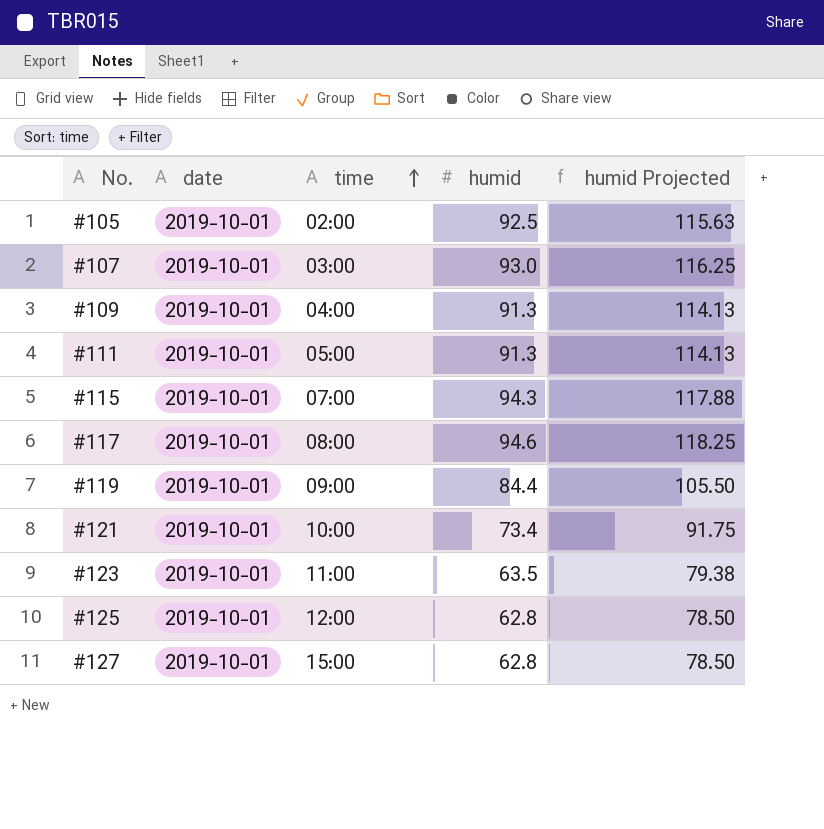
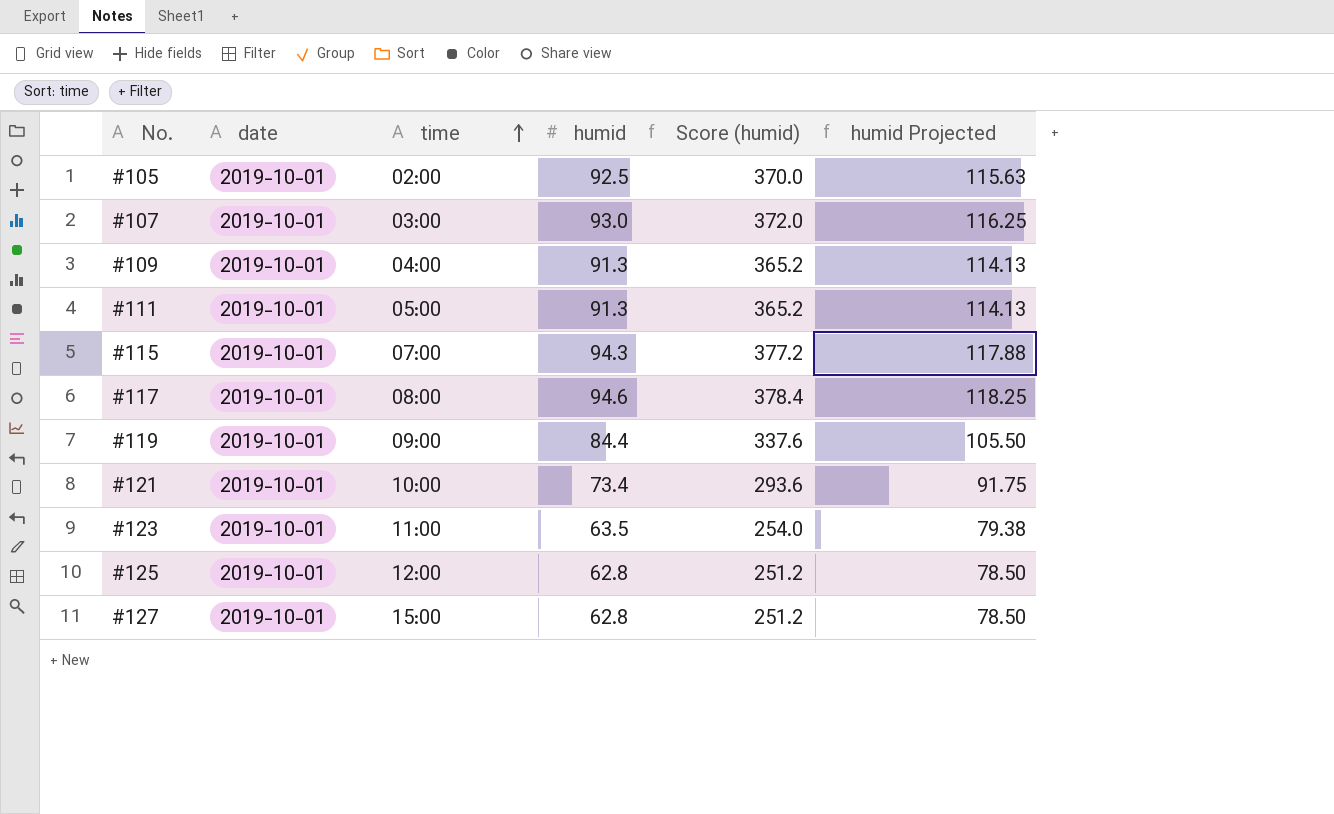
column Score (humid) | formula: none -> [humid] * 4

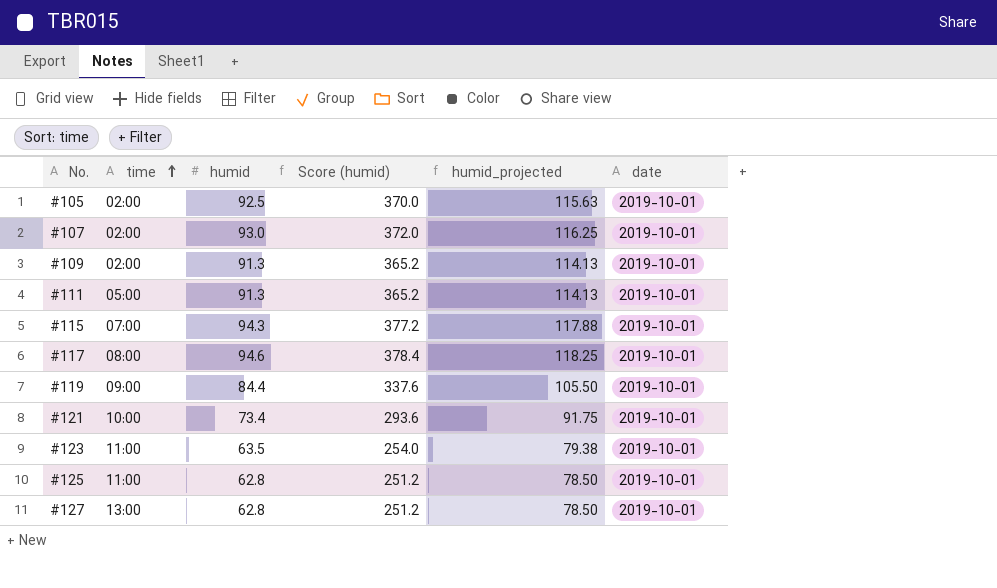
column name: humid Projected -> humid_projected
column date | position: 2 -> 6
#107 | time: 03:00 -> 02:00
#109 | time: 04:00 -> 02:00
#125 | time: 12:00 -> 11:00
#127 | time: 15:00 -> 13:00

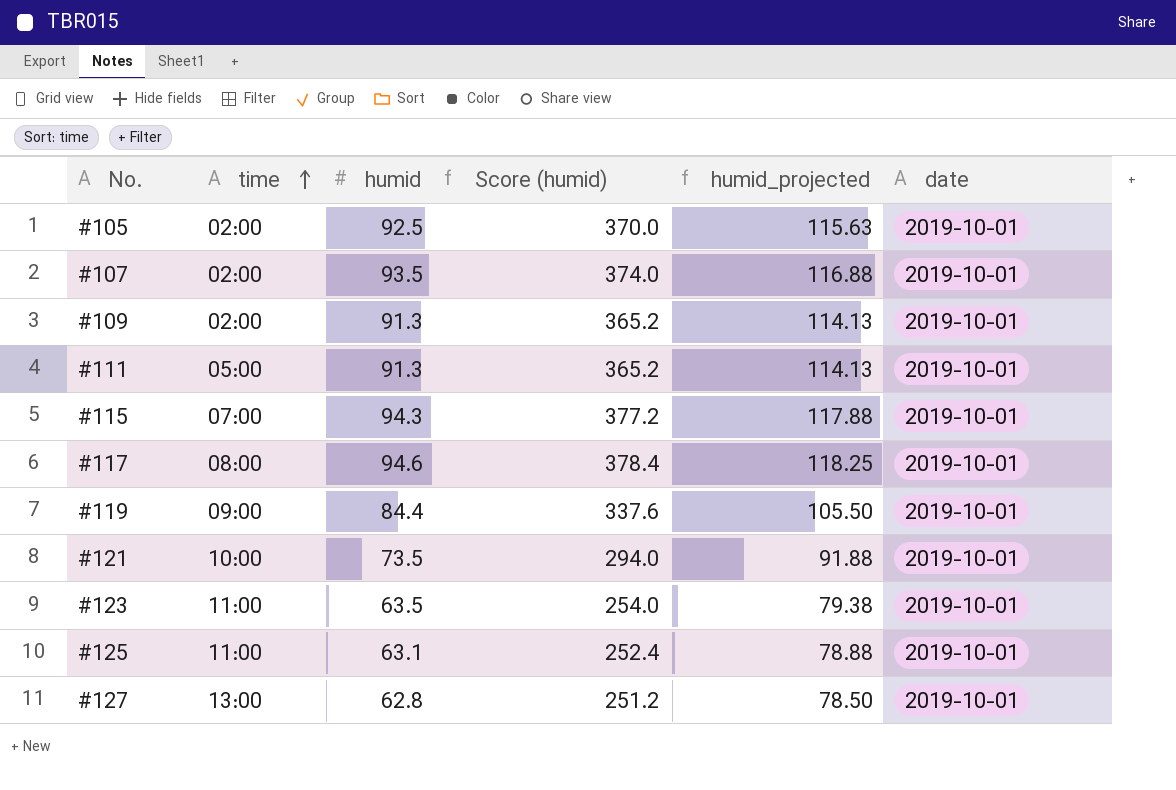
#107 | humid: 93.0 -> 93.5
#107 | Score (humid): 372.0 -> 374.0
#107 | humid_projected: 116.25 -> 116.88
#121 | humid: 73.4 -> 73.5
#121 | Score (humid): 293.6 -> 294.0
#121 | humid_projected: 91.75 -> 91.88
#125 | humid: 62.8 -> 63.1
#125 | Score (humid): 251.2 -> 252.4
#125 | humid_projected: 78.50 -> 78.88

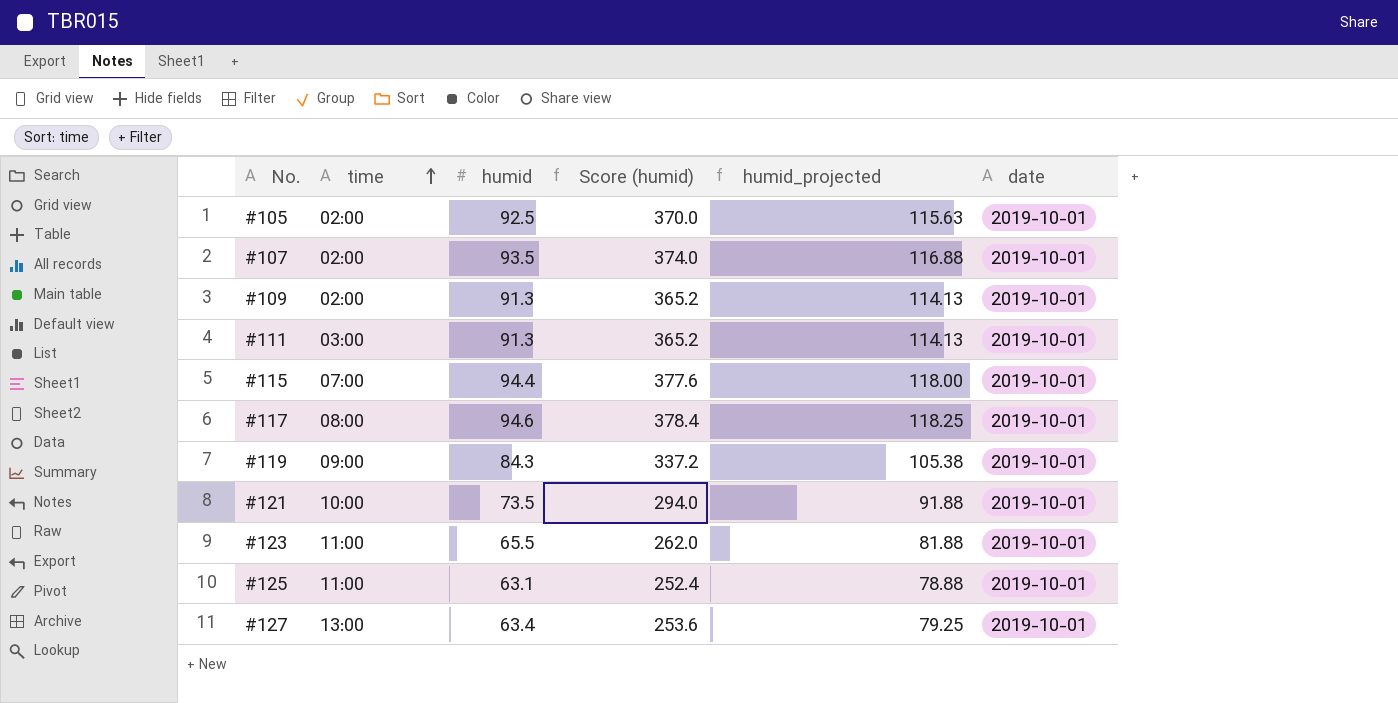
#111 | time: 05:00 -> 03:00
#115 | humid: 94.3 -> 94.4
#115 | Score (humid): 377.2 -> 377.6
#115 | humid_projected: 117.88 -> 118.00
#119 | humid: 84.4 -> 84.3
#119 | Score (humid): 337.6 -> 337.2
#119 | humid_projected: 105.50 -> 105.38
#123 | humid: 63.5 -> 65.5
#123 | Score (humid): 254.0 -> 262.0
#123 | humid_projected: 79.38 -> 81.88
#127 | humid: 62.8 -> 63.4
#127 | Score (humid): 251.2 -> 253.6
#127 | humid_projected: 78.50 -> 79.25

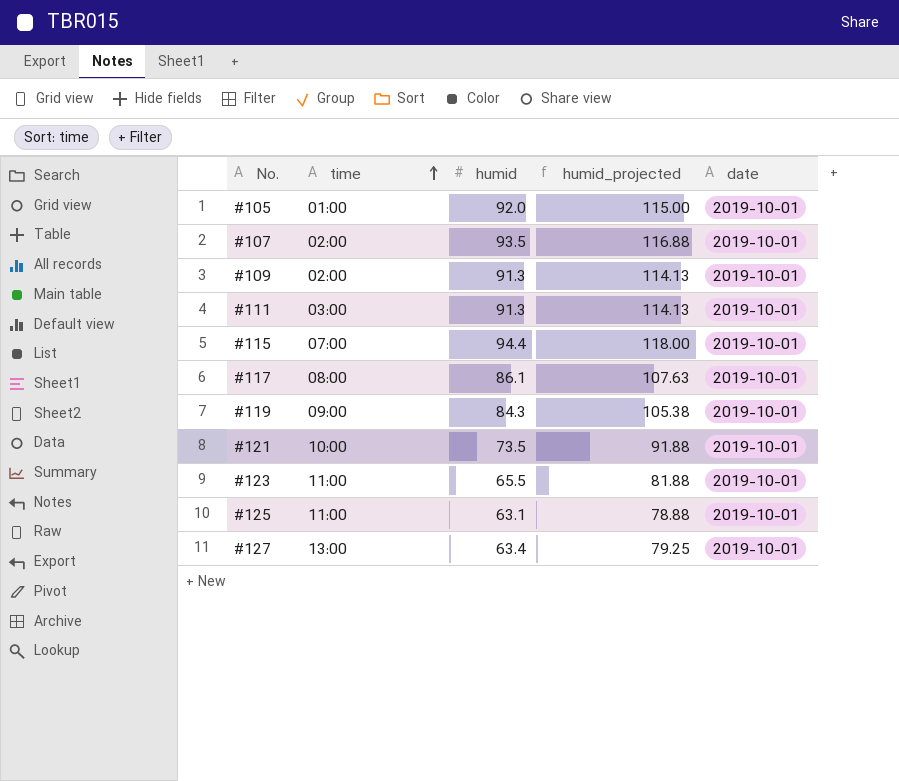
column Score (humid) | formula: [humid] * 4 -> none
#105 | time: 02:00 -> 01:00
#105 | humid: 92.5 -> 92.0
#105 | humid_projected: 115.63 -> 115.00
#117 | humid: 94.6 -> 86.1
#117 | humid_projected: 118.25 -> 107.63

